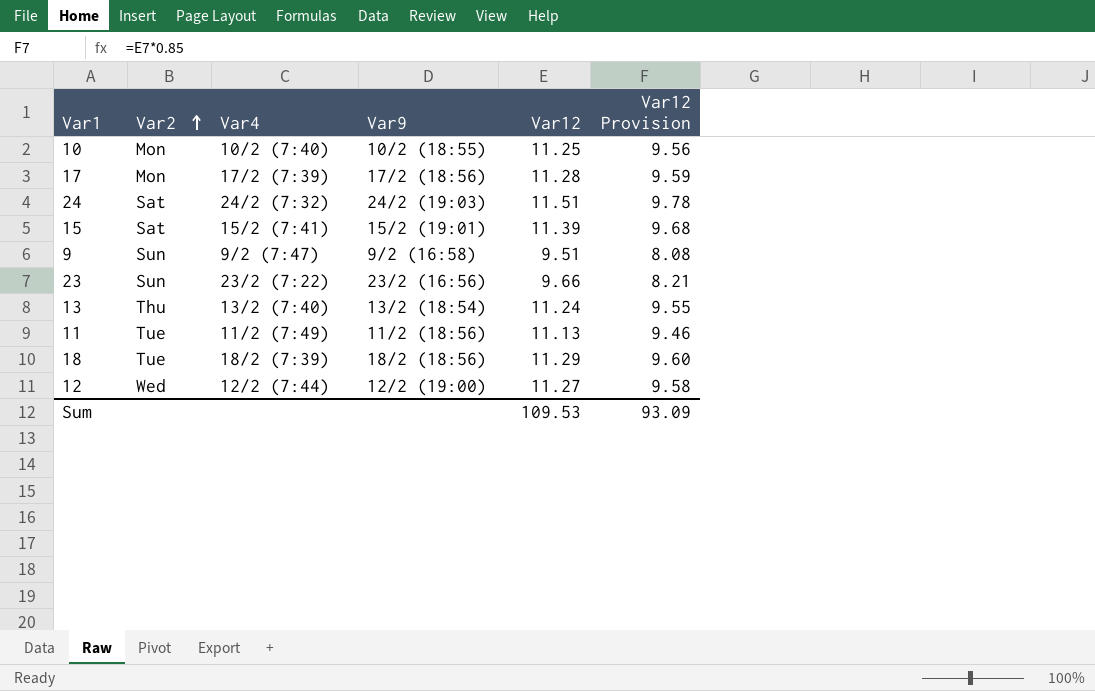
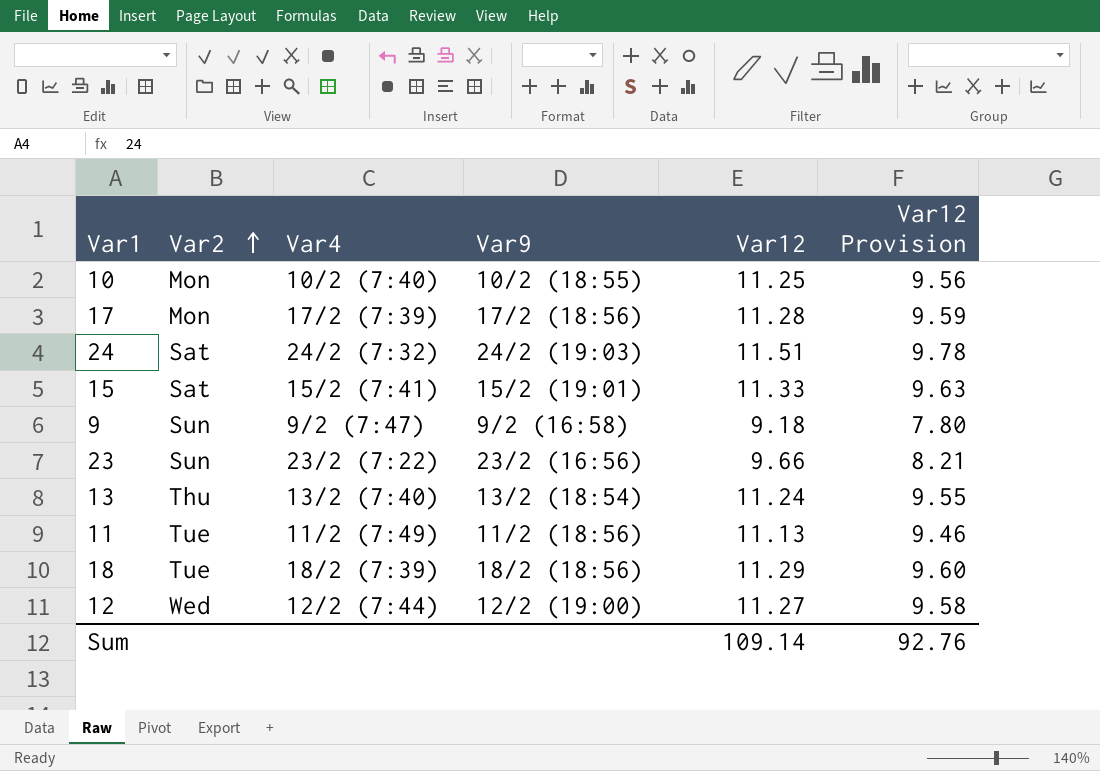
15 | Var12: 11.39 -> 11.33
15 | Var12 Provision: 9.68 -> 9.63
9 | Var12: 9.51 -> 9.18
9 | Var12 Provision: 8.08 -> 7.80
Sum | Var12: 109.53 -> 109.14
Sum | Var12 Provision: 93.09 -> 92.76

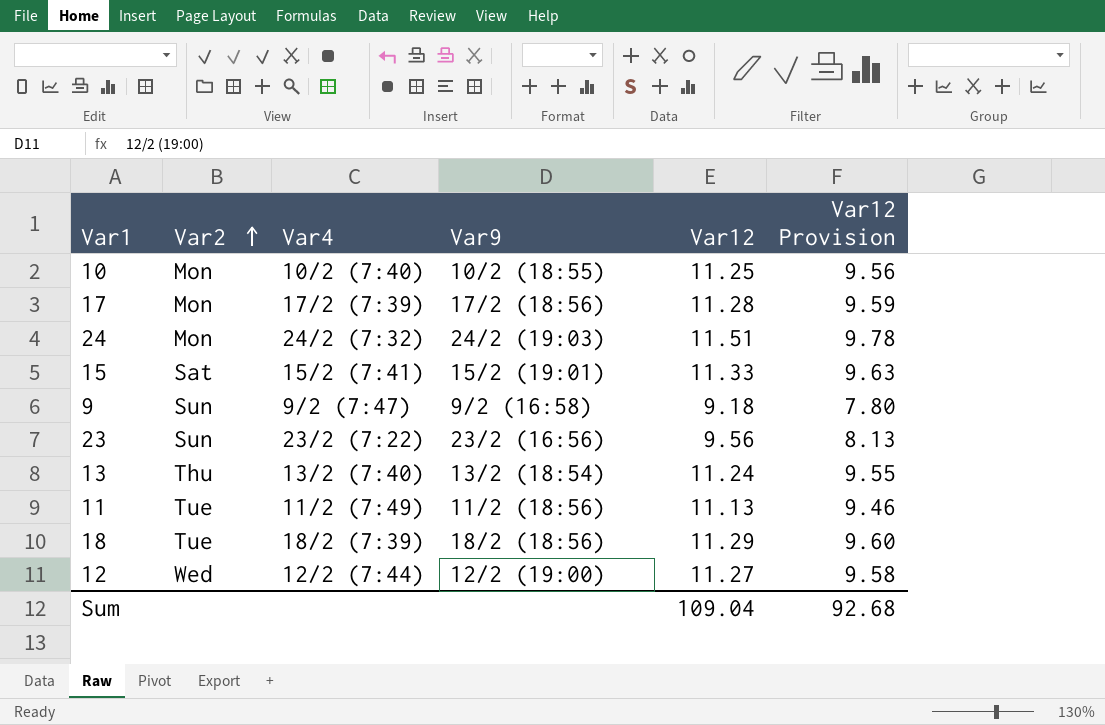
24 | Var2: Sat -> Mon
23 | Var12: 9.66 -> 9.56
23 | Var12 Provision: 8.21 -> 8.13
Sum | Var12: 109.14 -> 109.04
Sum | Var12 Provision: 92.76 -> 92.68

